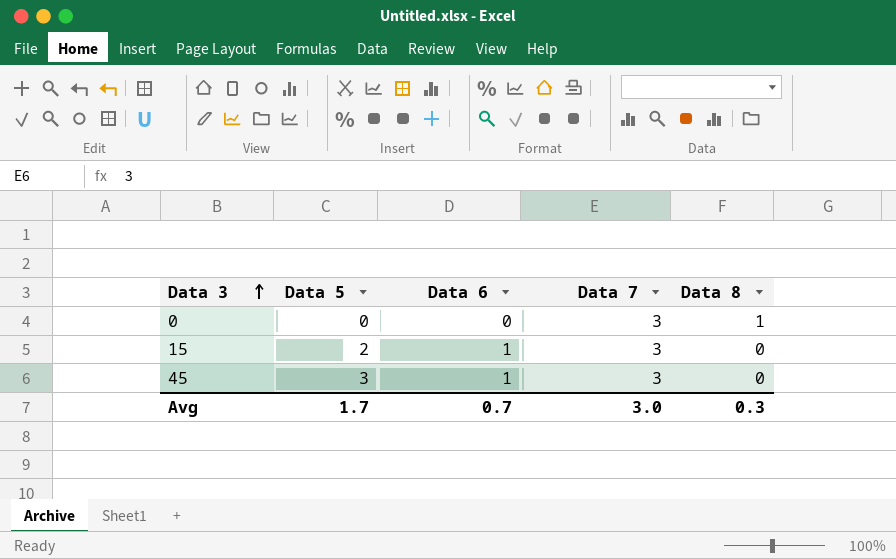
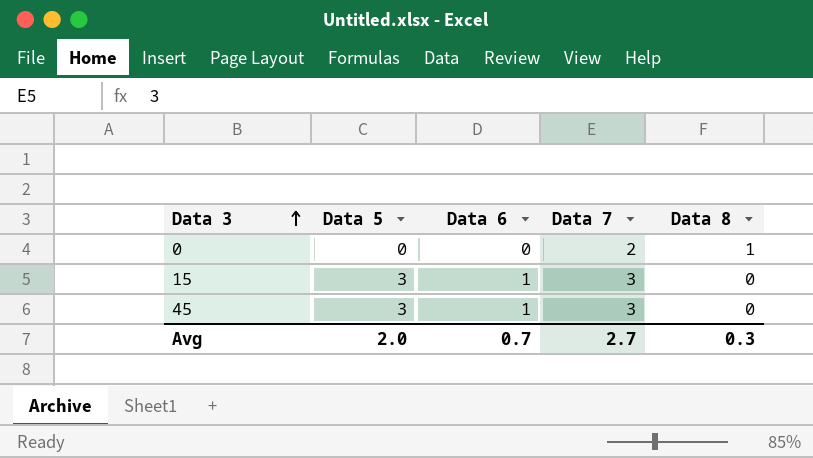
0 | Data 7: 3 -> 2
15 | Data 5: 2 -> 3
Avg | Data 5: 1.7 -> 2.0
Avg | Data 7: 3.0 -> 2.7

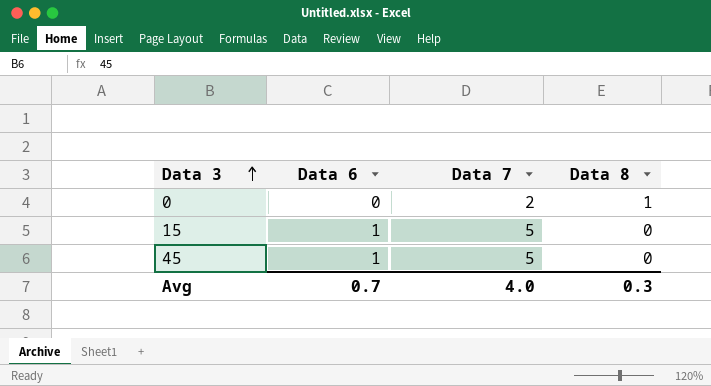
column Data 5 | position: 2 -> none
15 | Data 7: 3 -> 5
45 | Data 7: 3 -> 5
Avg | Data 7: 2.7 -> 4.0

